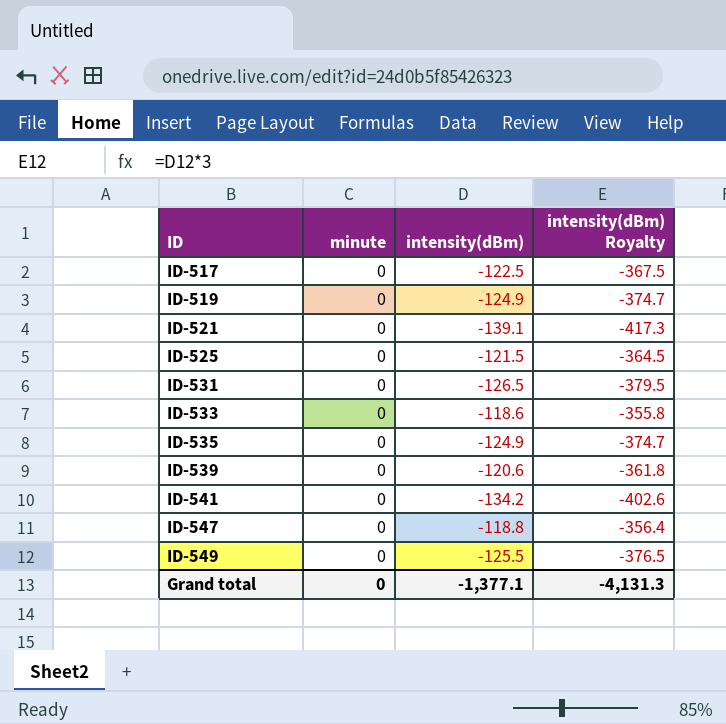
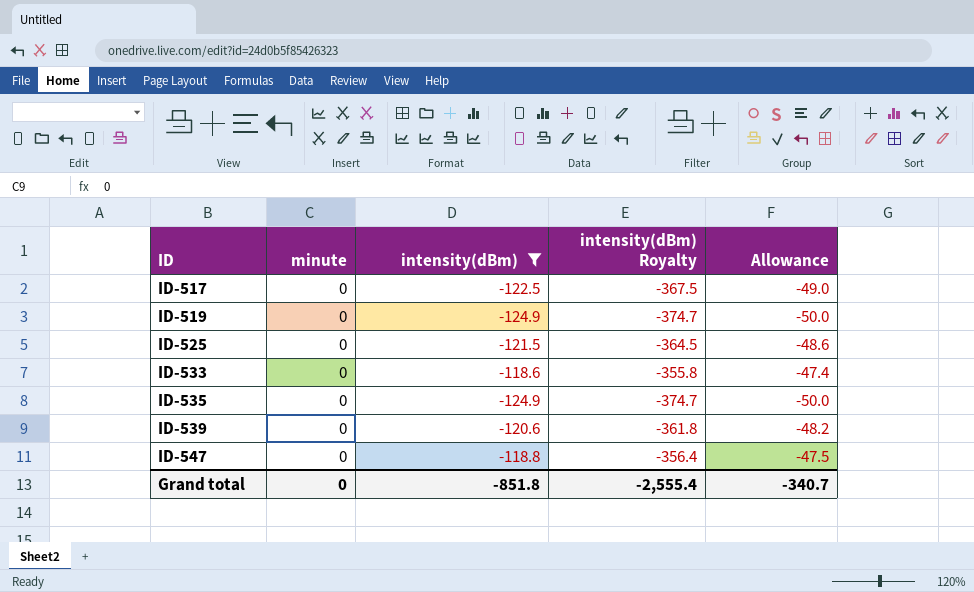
filter: none -> intensity(dBm) >= -124.9
column Allowance | formula: none -> [intensity(dBm)] * 0.4
Grand total | intensity(dBm): -1,377.1 -> -851.8
Grand total | intensity(dBm) Royalty: -4,131.3 -> -2,555.4

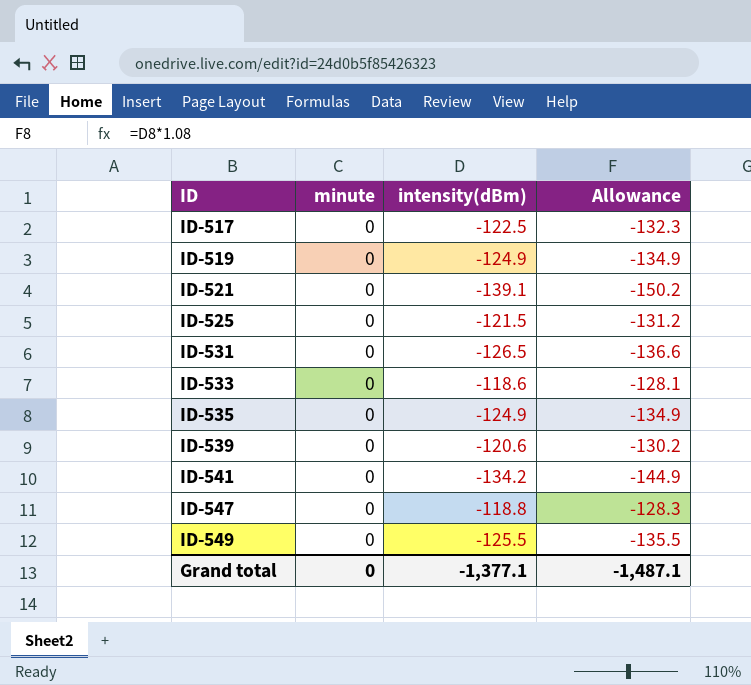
filter: intensity(dBm) >= -124.9 -> none
column intensity(dBm) Royalty | formula: [intensity(dBm)] * 3 -> none
column Allowance | formula: [intensity(dBm)] * 0.4 -> [intensity(dBm)] * 1.08
Grand total | intensity(dBm): -851.8 -> -1,377.1
Grand total | Allowance: -340.7 -> -1,487.1

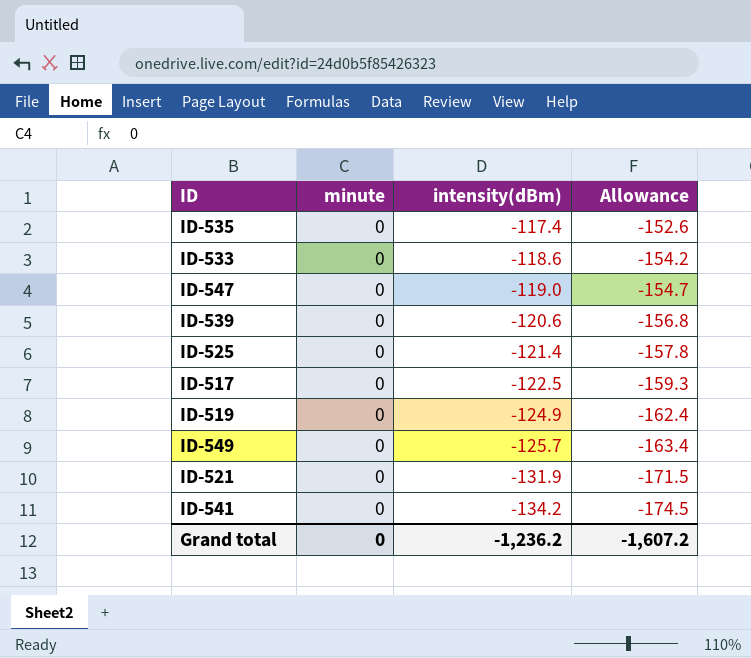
row order: ID ascending -> intensity(dBm) descending
column Allowance | formula: [intensity(dBm)] * 1.08 -> [intensity(dBm)] * 1.3
row ID-531: 0 | -126.5 | -136.6 -> none
ID-535 | intensity(dBm): -124.9 -> -117.4
ID-547 | intensity(dBm): -118.8 -> -119.0
ID-525 | intensity(dBm): -121.5 -> -121.4
ID-549 | intensity(dBm): -125.5 -> -125.7
ID-521 | intensity(dBm): -139.1 -> -131.9
Grand total | intensity(dBm): -1,377.1 -> -1,236.2
Grand total | Allowance: -1,487.1 -> -1,607.2

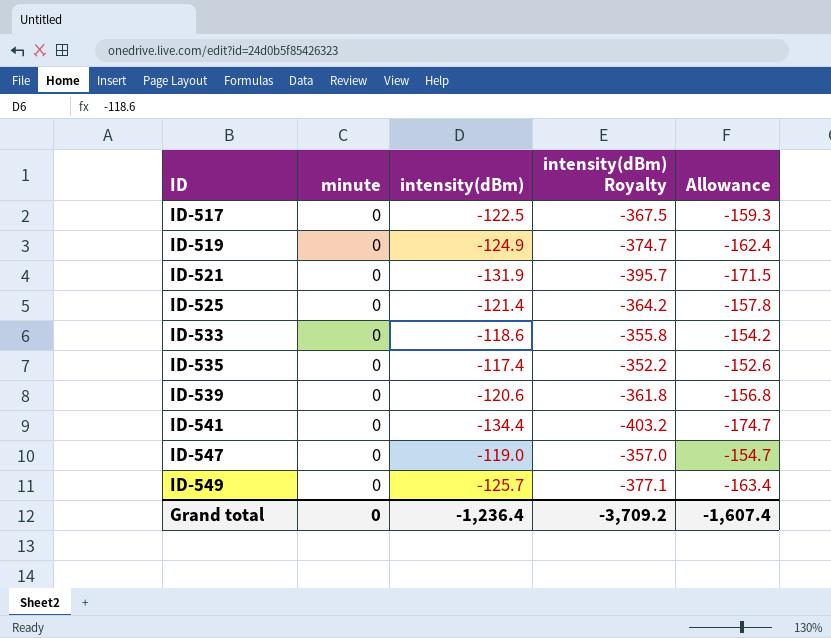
row order: intensity(dBm) descending -> ID ascending
column intensity(dBm) Royalty | formula: none -> [intensity(dBm)] * 3
ID-541 | intensity(dBm): -134.2 -> -134.4
ID-541 | Allowance: -174.5 -> -174.7
Grand total | intensity(dBm): -1,236.2 -> -1,236.4
Grand total | Allowance: -1,607.2 -> -1,607.4

